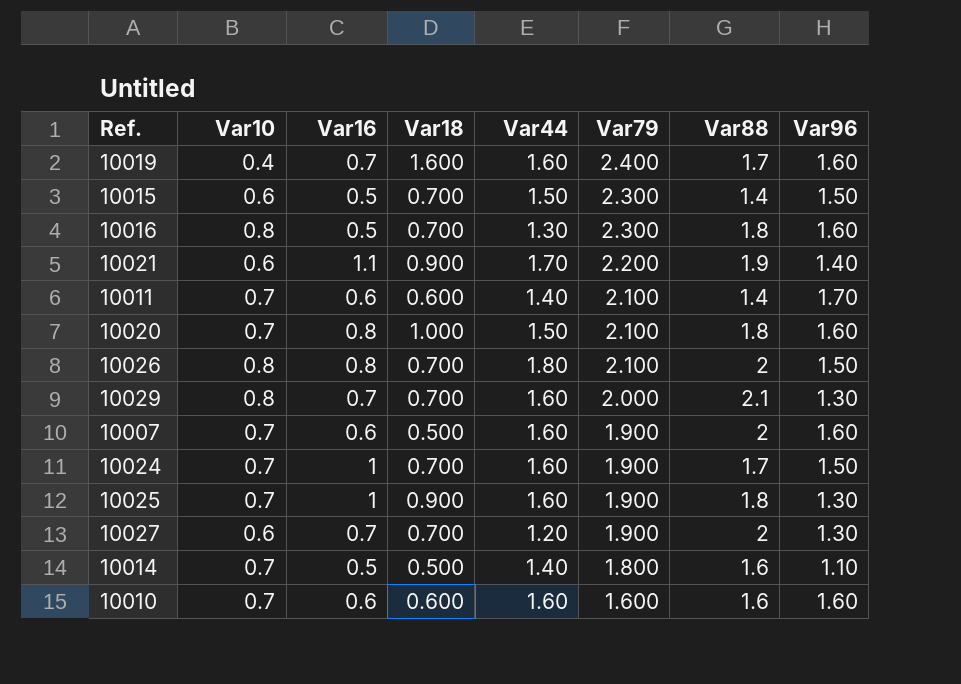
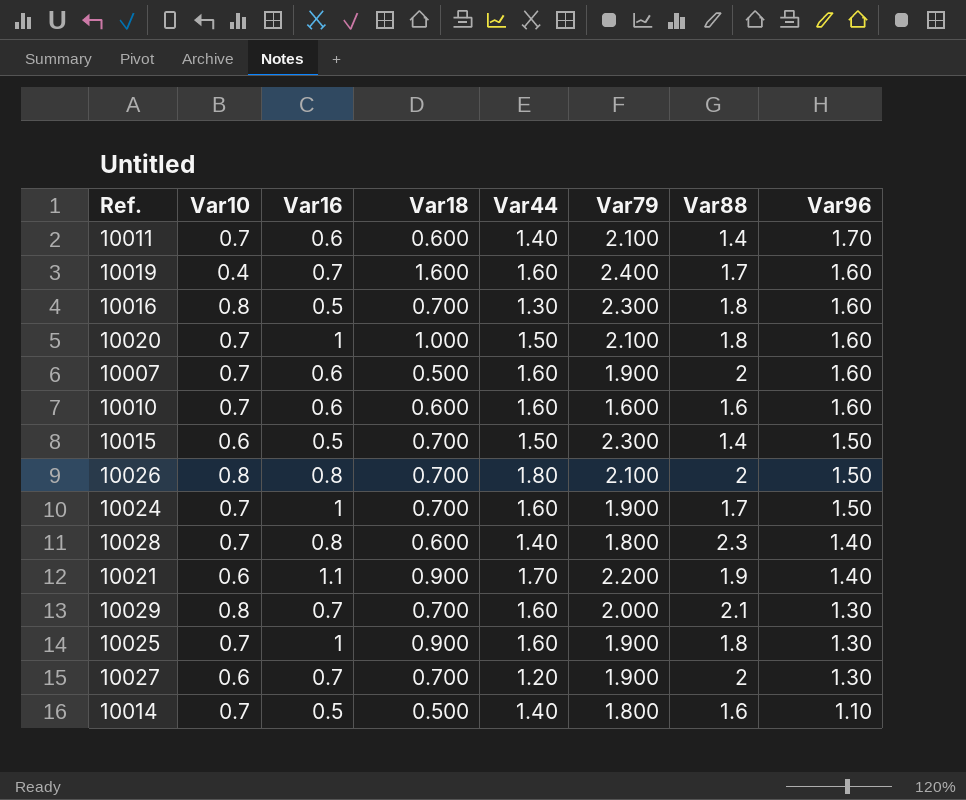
row order: Var79 descending -> Var96 descending
10020 | Var16: 0.8 -> 1
row 10028: none -> 0.7 | 0.8 | 0.600 | 1.40 | 1.800 | 2.3 | 1.40

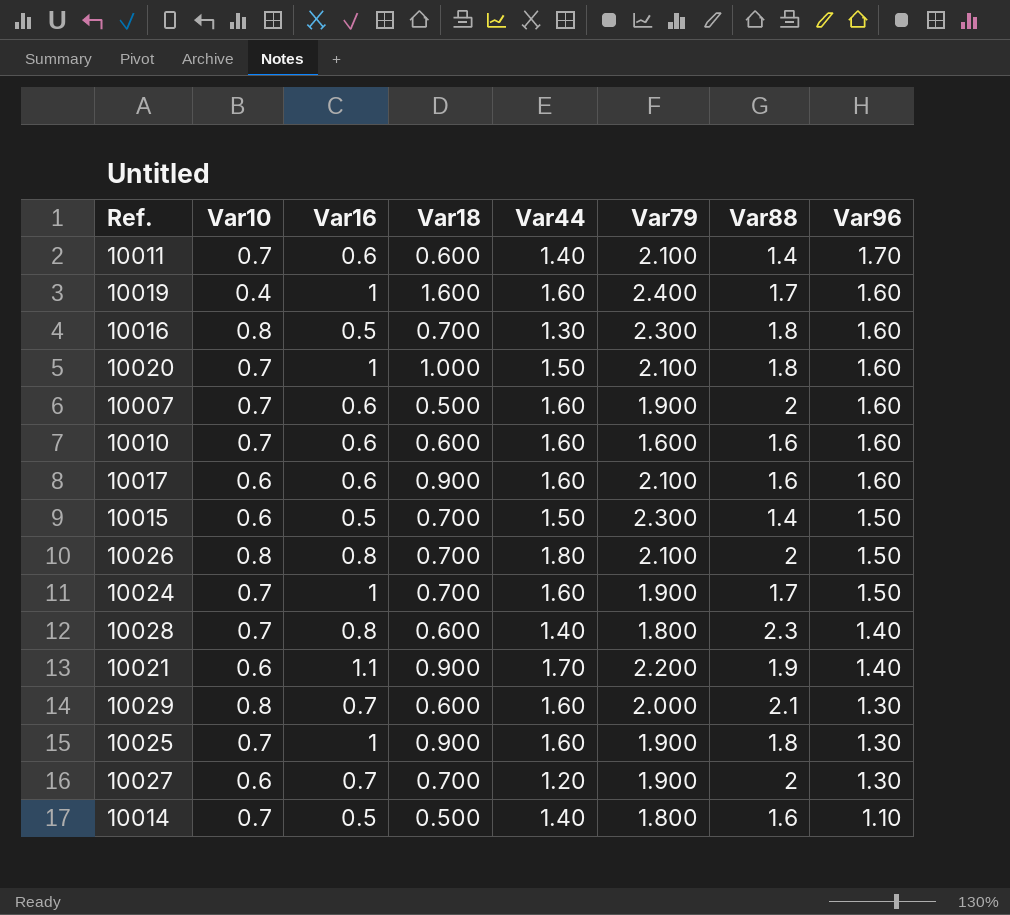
10019 | Var16: 0.7 -> 1
row 10017: none -> 0.6 | 0.6 | 0.900 | 1.60 | 2.100 | 1.6 | 1.60
10029 | Var18: 0.700 -> 0.600

